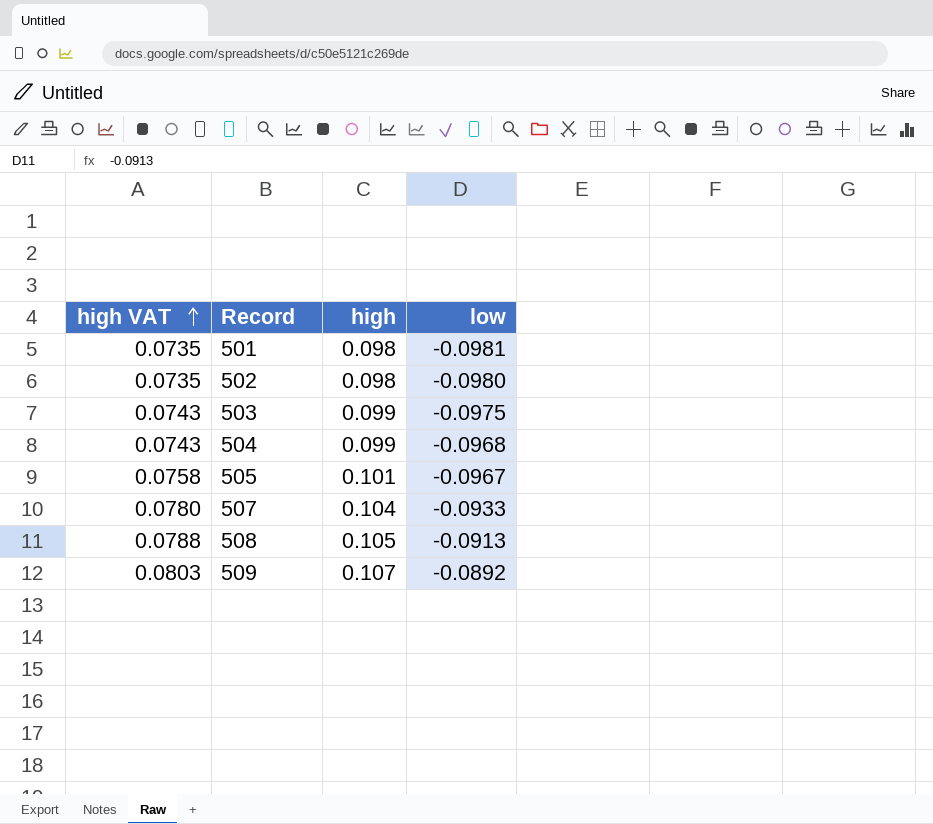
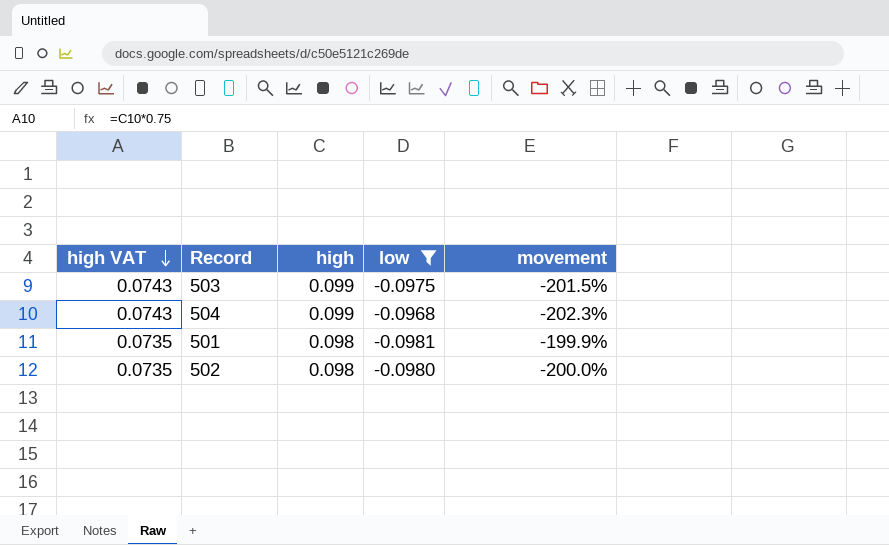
filter: none -> low <= -0.0968
row order: high VAT ascending -> high VAT descending
column movement | formula: none -> ([high] - [low]) / [low]

